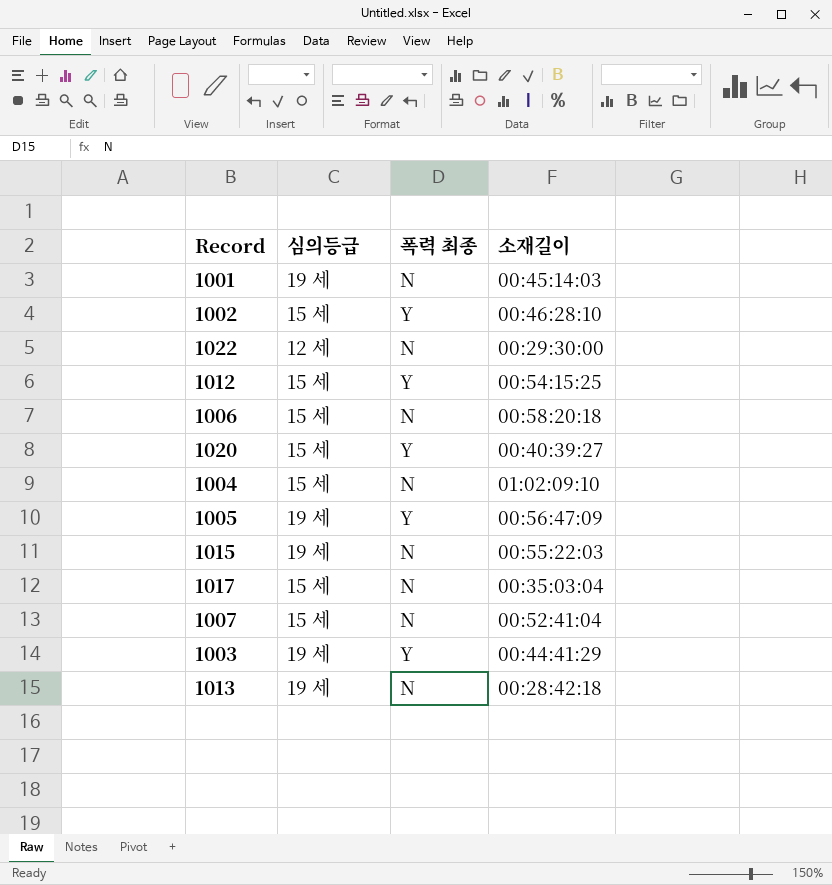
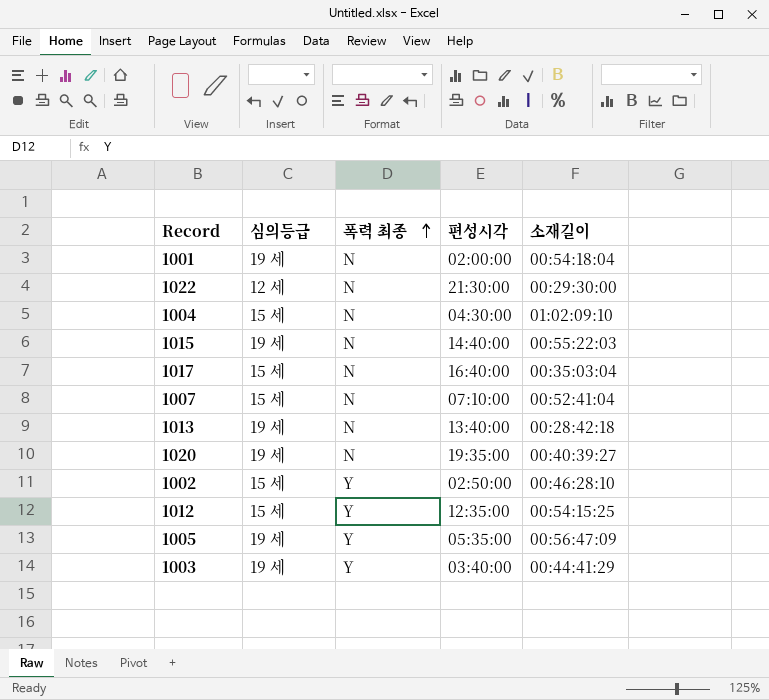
row order: none -> 폭력 최종 ascending
column 편성시각 | position: none -> 4
row 1006: 15 세 | N | 00:58:20:18 -> none
1001 | 소재길이: 00:45:14:03 -> 00:54:18:04
1020 | 심의등급: 15 세 -> 19 세
1020 | 폭력 최종: Y -> N

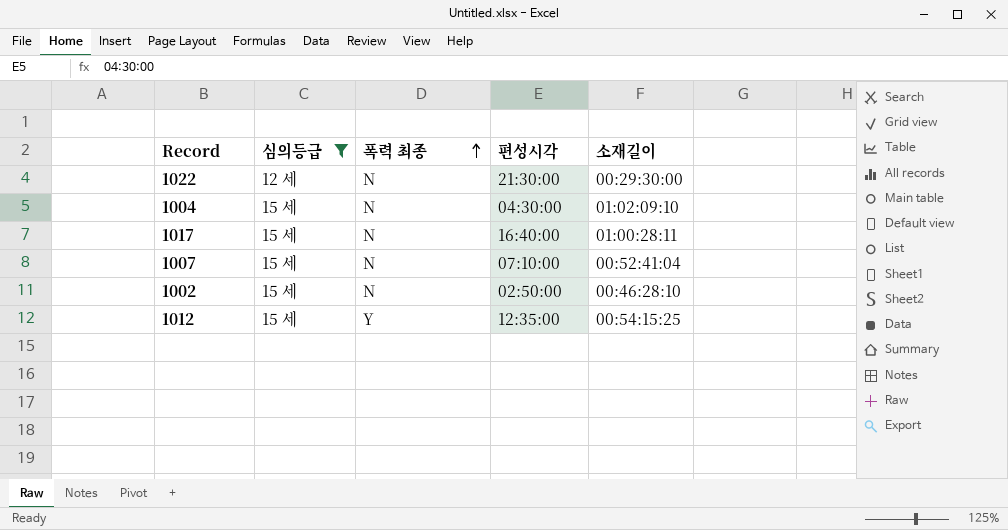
filter: none -> 심의등급 != 19 세
1017 | 소재길이: 00:35:03:04 -> 01:00:28:11
1002 | 폭력 최종: Y -> N

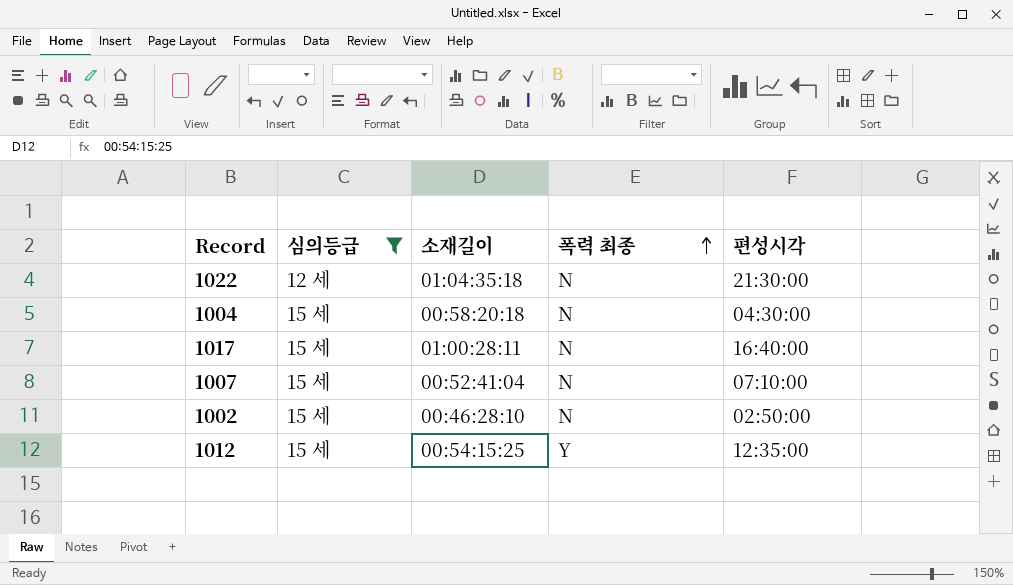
column 소재길이 | position: 5 -> 3
1022 | 소재길이: 00:29:30:00 -> 01:04:35:18
1004 | 소재길이: 01:02:09:10 -> 00:58:20:18

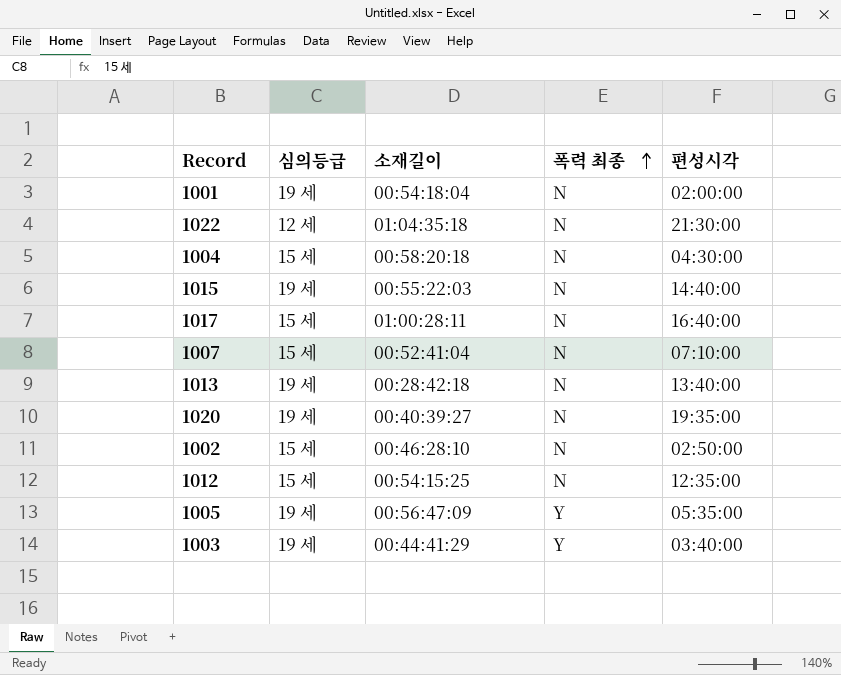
filter: 심의등급 != 19 세 -> none
1012 | 폭력 최종: Y -> N

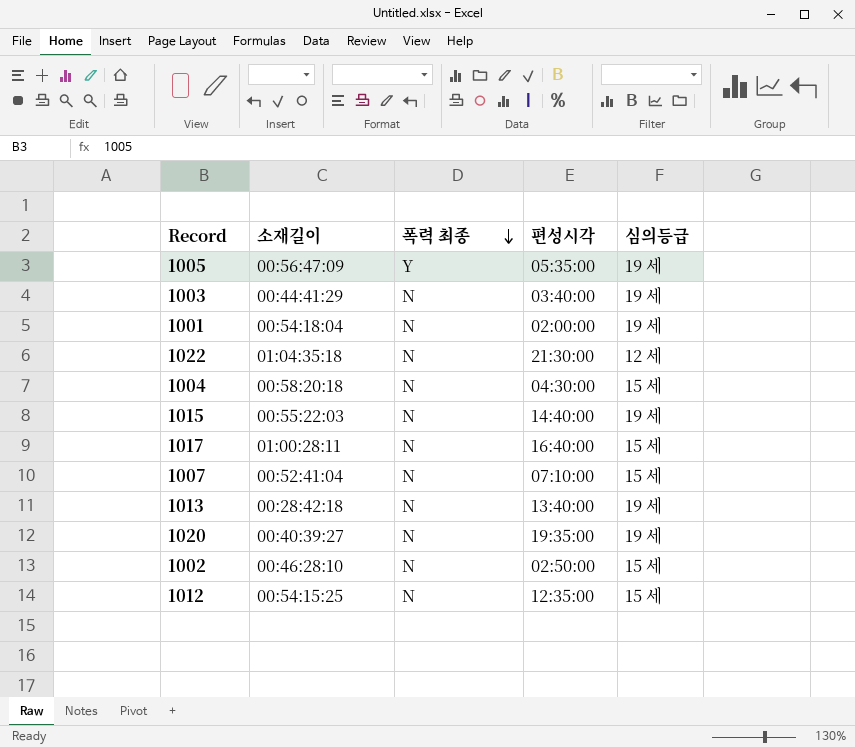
row order: 폭력 최종 ascending -> 폭력 최종 descending
column 심의등급 | position: 2 -> 5
1003 | 폭력 최종: Y -> N

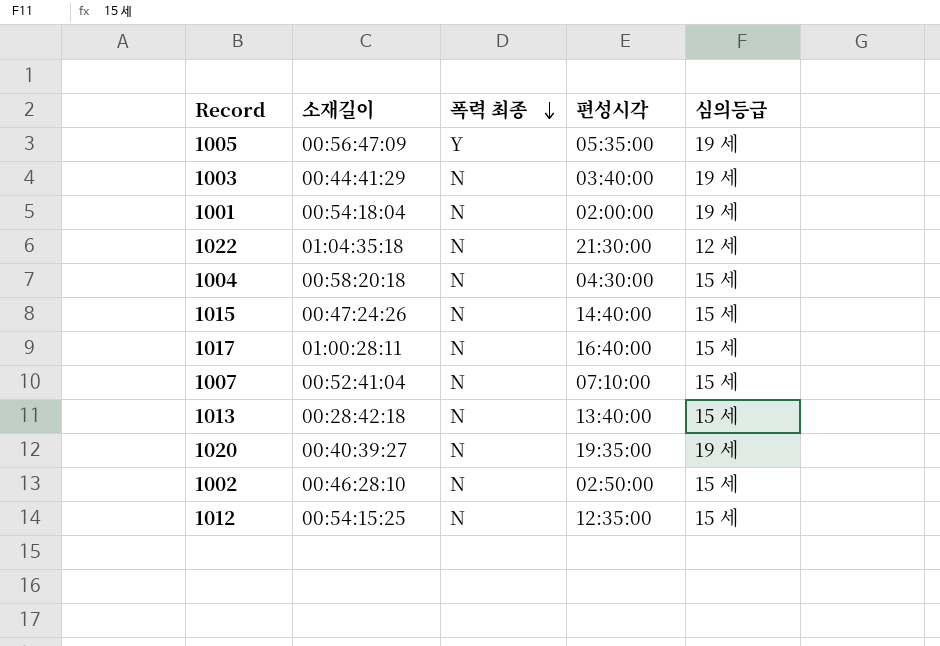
1015 | 소재길이: 00:55:22:03 -> 00:47:24:26
1015 | 심의등급: 19 세 -> 15 세
1013 | 심의등급: 19 세 -> 15 세

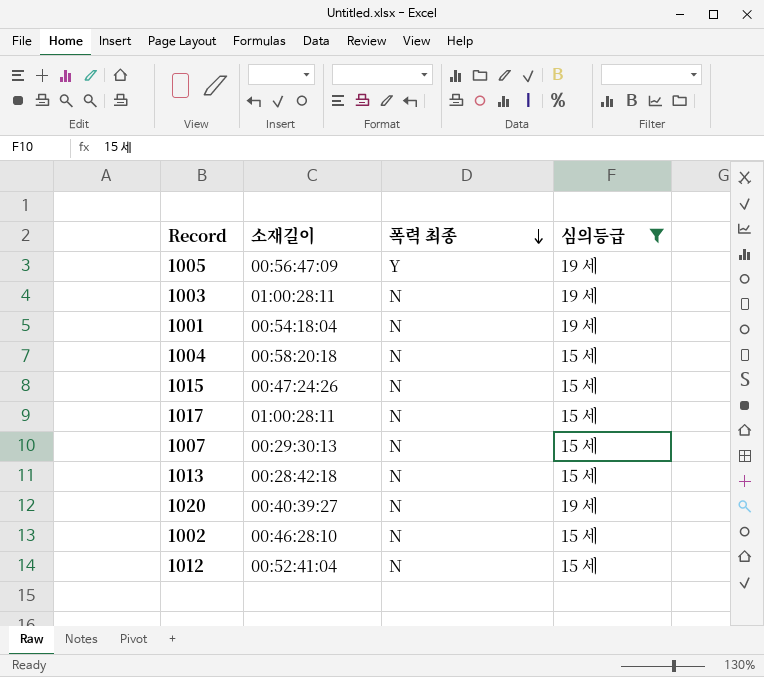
filter: none -> 심의등급 != 12 세
column 편성시각 | position: 4 -> none
1003 | 소재길이: 00:44:41:29 -> 01:00:28:11
1007 | 소재길이: 00:52:41:04 -> 00:29:30:13
1012 | 소재길이: 00:54:15:25 -> 00:52:41:04

